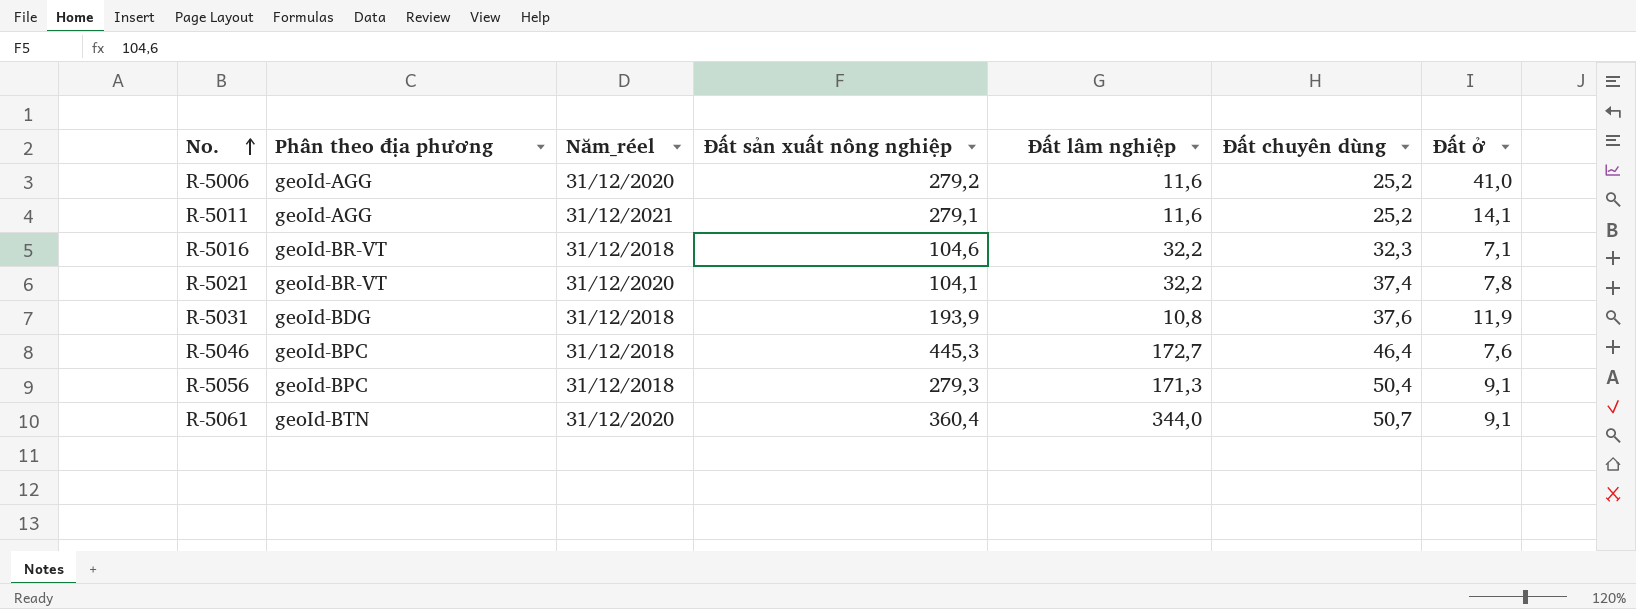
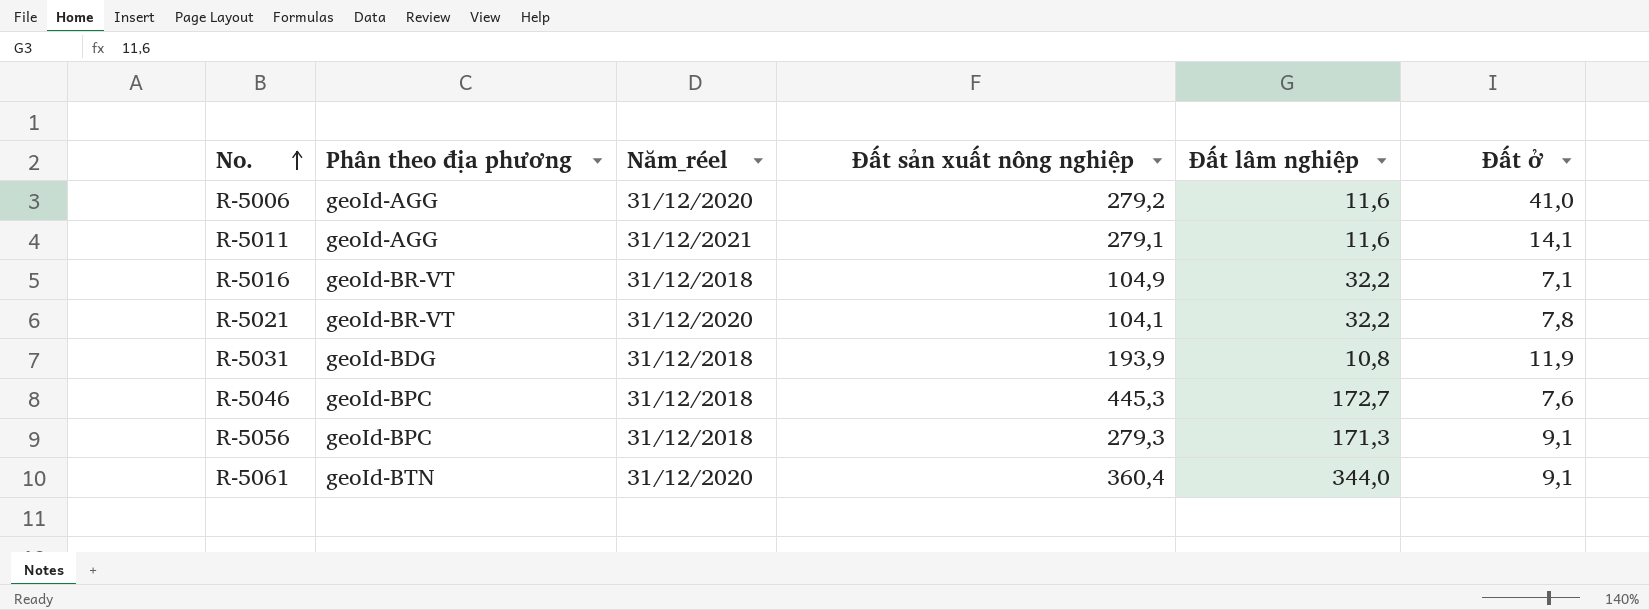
column Đất chuyên dùng | position: 6 -> none
R-5016 | Đất sản xuất nông nghiệp: 104,6 -> 104,9

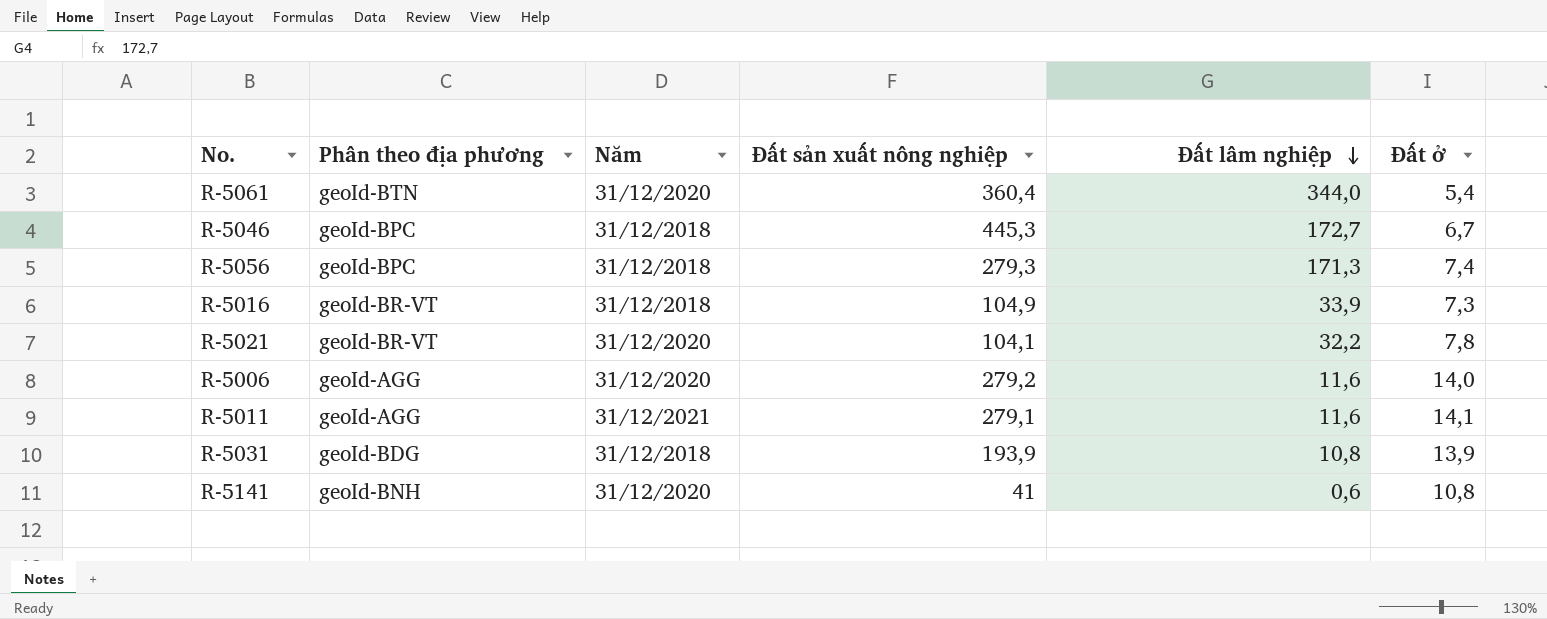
row order: No. ascending -> Đất lâm nghiệp descending
column name: Năm_réel -> Năm
R-5061 | Đất ở: 9,1 -> 5,4
R-5046 | Đất ở: 7,6 -> 6,7
R-5056 | Đất ở: 9,1 -> 7,4
R-5016 | Đất lâm nghiệp: 32,2 -> 33,9
R-5016 | Đất ở: 7,1 -> 7,3
R-5006 | Đất ở: 41,0 -> 14,0
R-5031 | Đất ở: 11,9 -> 13,9
row R-5141: none -> geoId-BNH | 31/12/2020 | 41 | 0,6 | 10,8

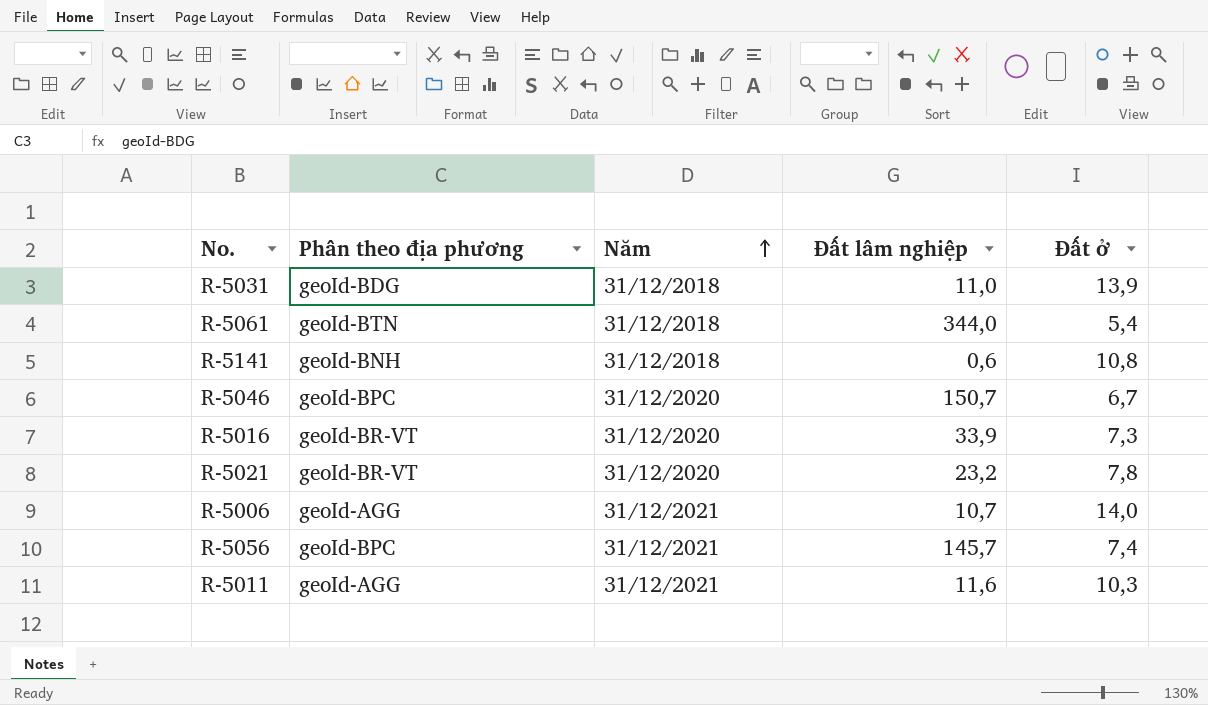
row order: Đất lâm nghiệp descending -> Năm ascending
column Đất sản xuất nông nghiệp | position: 4 -> none
R-5031 | Đất lâm nghiệp: 10,8 -> 11,0
R-5061 | Năm: 31/12/2020 -> 31/12/2018
R-5141 | Năm: 31/12/2020 -> 31/12/2018
R-5046 | Năm: 31/12/2018 -> 31/12/2020
R-5046 | Đất lâm nghiệp: 172,7 -> 150,7
R-5016 | Năm: 31/12/2018 -> 31/12/2020
R-5021 | Đất lâm nghiệp: 32,2 -> 23,2
R-5006 | Năm: 31/12/2020 -> 31/12/2021
R-5006 | Đất lâm nghiệp: 11,6 -> 10,7
R-5056 | Năm: 31/12/2018 -> 31/12/2021
R-5056 | Đất lâm nghiệp: 171,3 -> 145,7
R-5011 | Đất ở: 14,1 -> 10,3

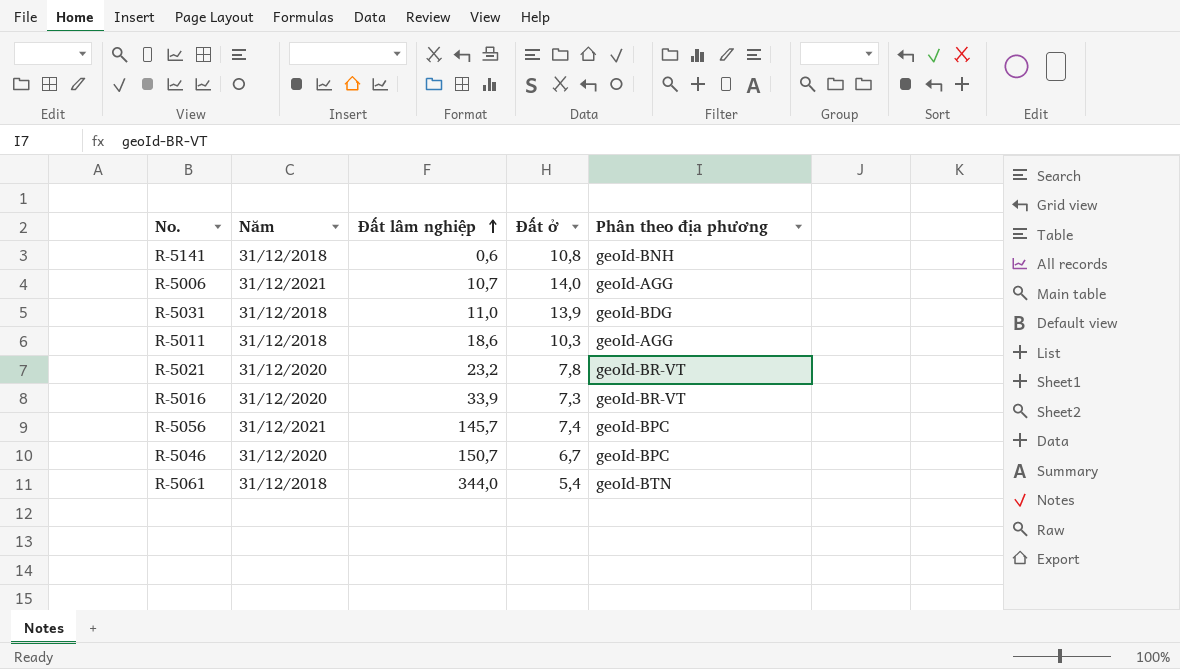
row order: Năm ascending -> Đất lâm nghiệp ascending
column Phân theo địa phương | position: 2 -> 5
R-5011 | Năm: 31/12/2021 -> 31/12/2018
R-5011 | Đất lâm nghiệp: 11,6 -> 18,6

